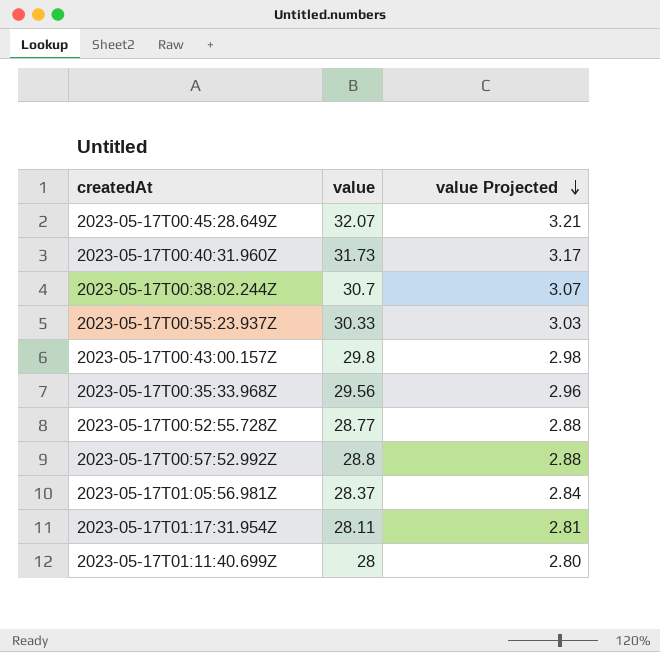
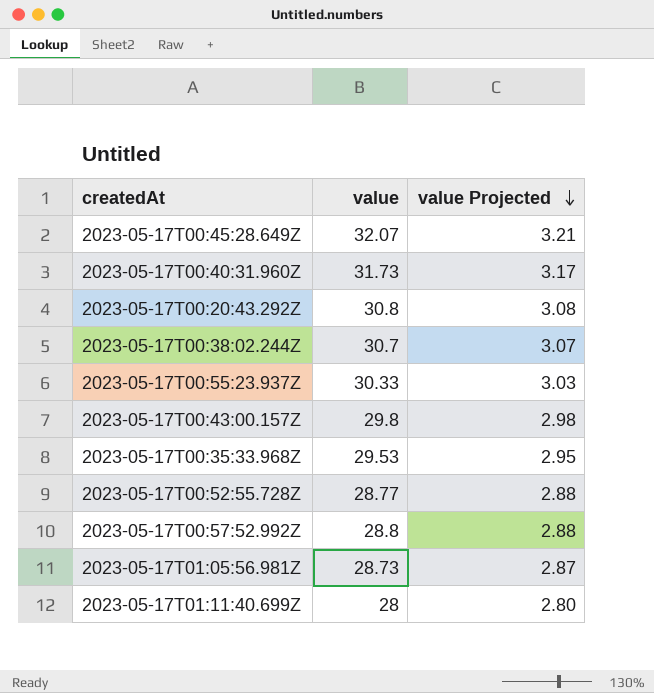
row 2023-05-17T01:17:31.954Z: 28.11 | 2.81 -> none
row 2023-05-17T00:20:43.292Z: none -> 30.8 | 3.08
2023-05-17T00:35:33.968Z | value: 29.56 -> 29.53
2023-05-17T00:35:33.968Z | value Projected: 2.96 -> 2.95
2023-05-17T01:05:56.981Z | value: 28.37 -> 28.73
2023-05-17T01:05:56.981Z | value Projected: 2.84 -> 2.87

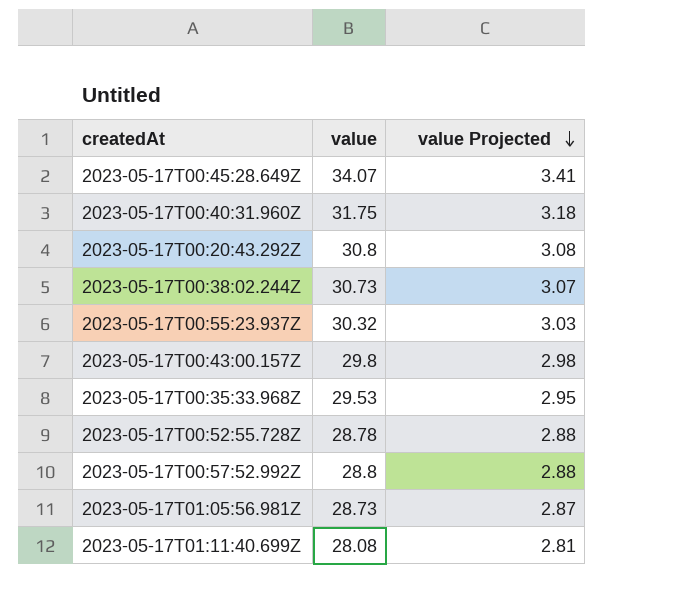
2023-05-17T00:45:28.649Z | value: 32.07 -> 34.07
2023-05-17T00:45:28.649Z | value Projected: 3.21 -> 3.41
2023-05-17T00:40:31.960Z | value: 31.73 -> 31.75
2023-05-17T00:40:31.960Z | value Projected: 3.17 -> 3.18
2023-05-17T00:38:02.244Z | value: 30.7 -> 30.73
2023-05-17T00:55:23.937Z | value: 30.33 -> 30.32
2023-05-17T00:52:55.728Z | value: 28.77 -> 28.78
2023-05-17T01:11:40.699Z | value: 28 -> 28.08
2023-05-17T01:11:40.699Z | value Projected: 2.80 -> 2.81

